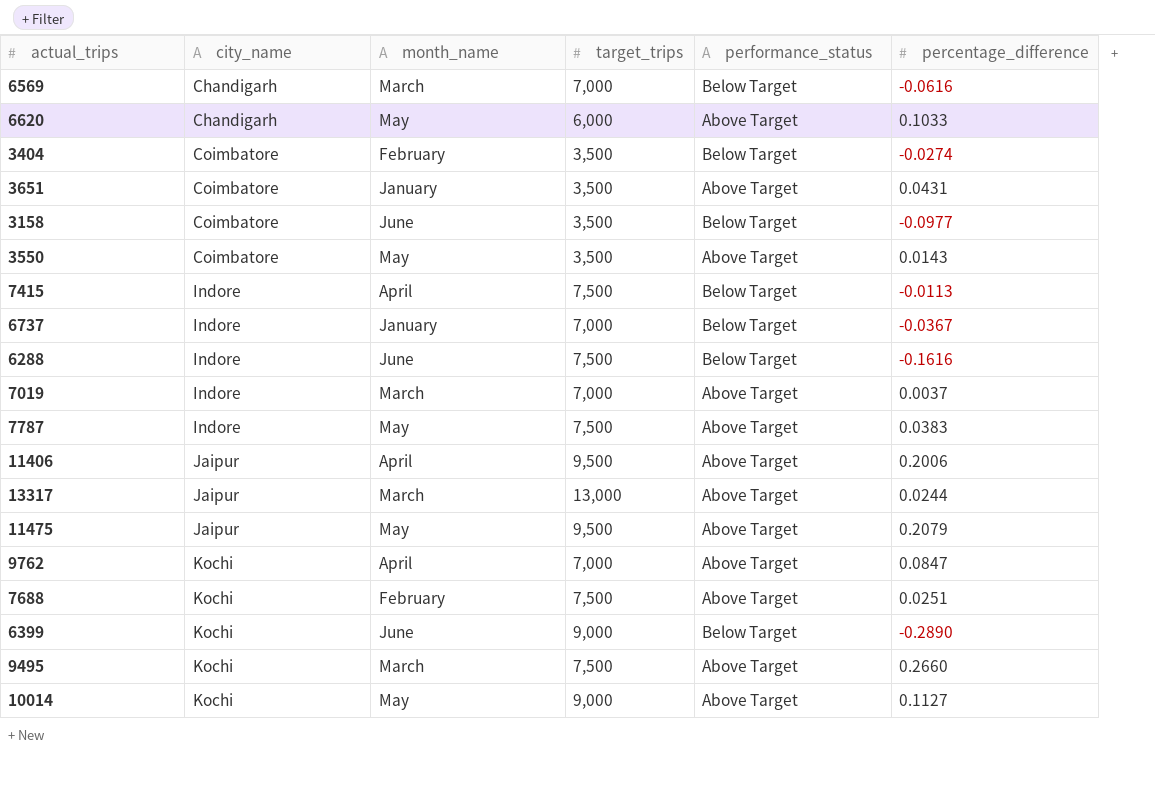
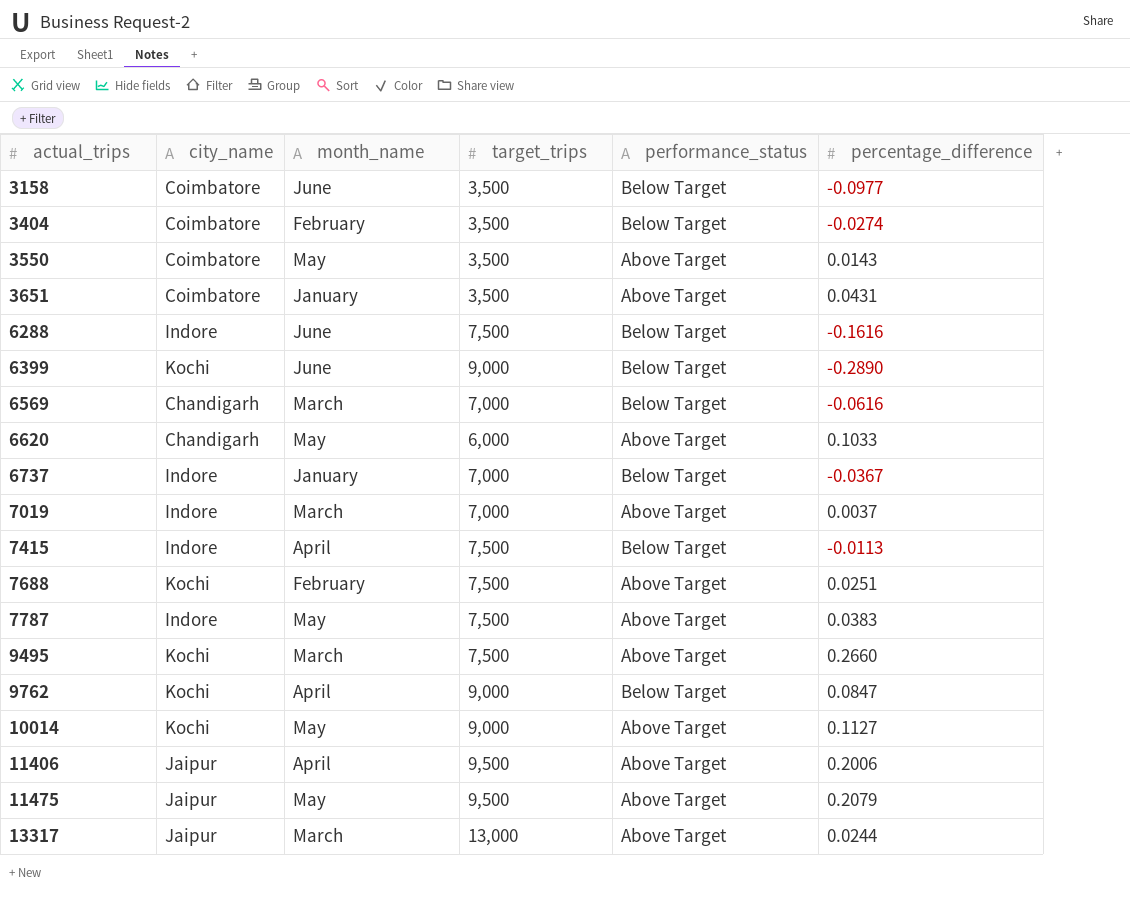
row order: city_name ascending -> actual_trips ascending
9762 | target_trips: 7,000 -> 9,000
9762 | performance_status: Above Target -> Below Target

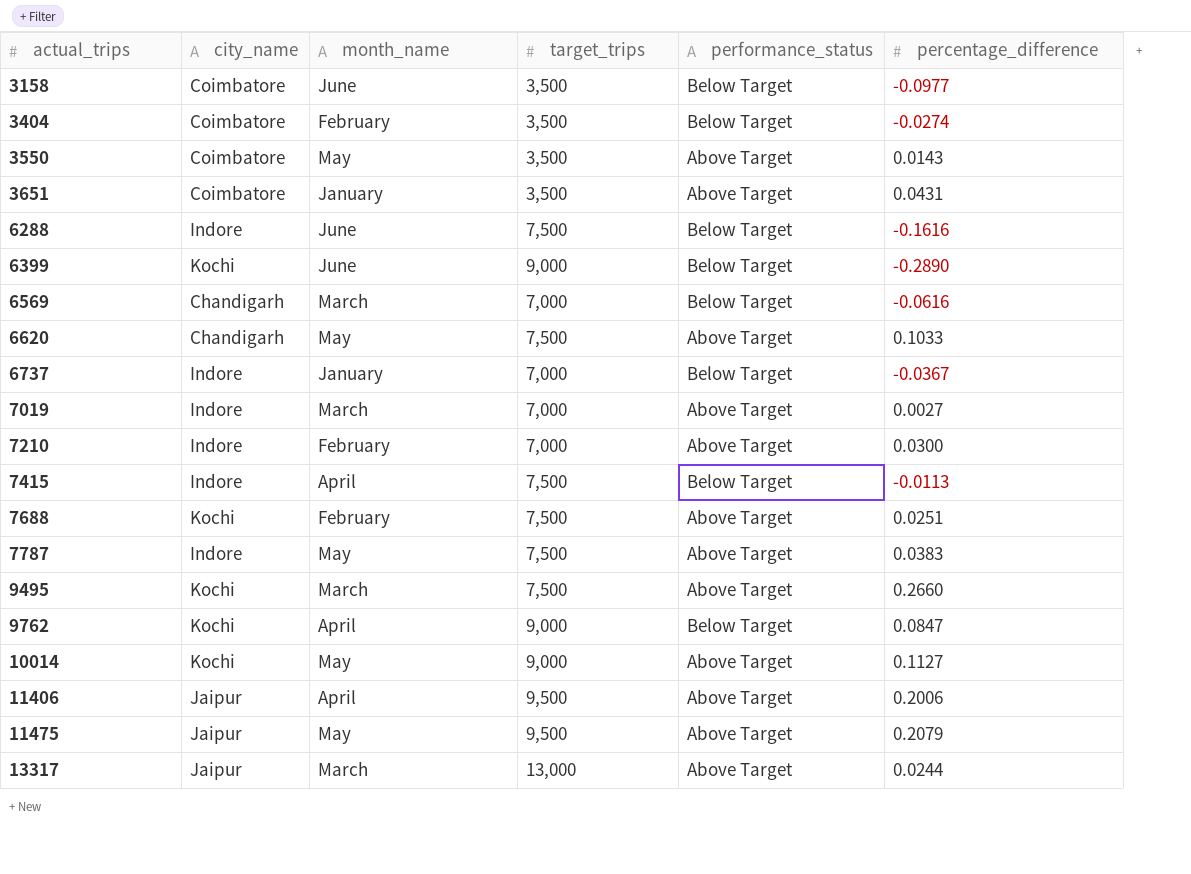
6620 | target_trips: 6,000 -> 7,500
7019 | percentage_difference: 0.0037 -> 0.0027
row 7210: none -> Indore | February | 7,000 | Above Target | 0.0300

